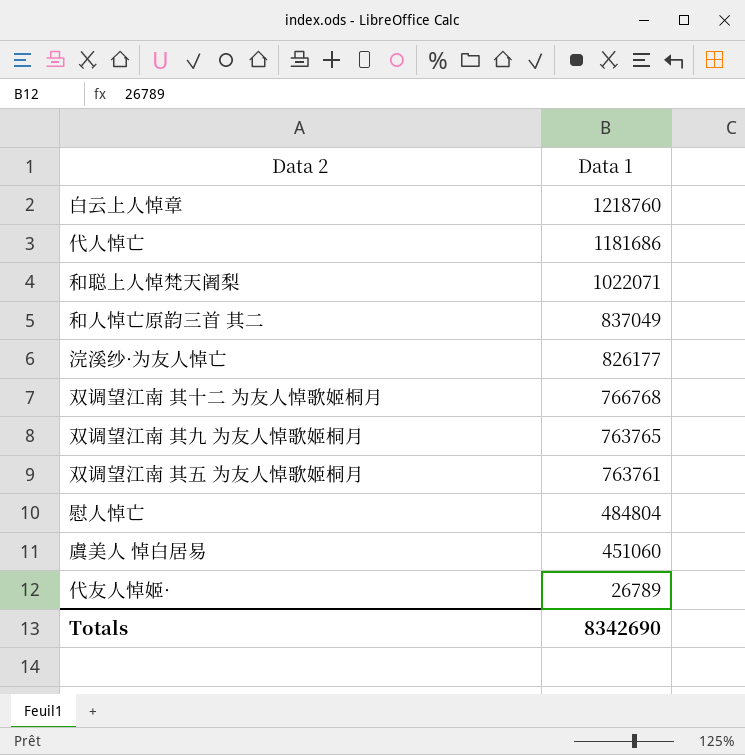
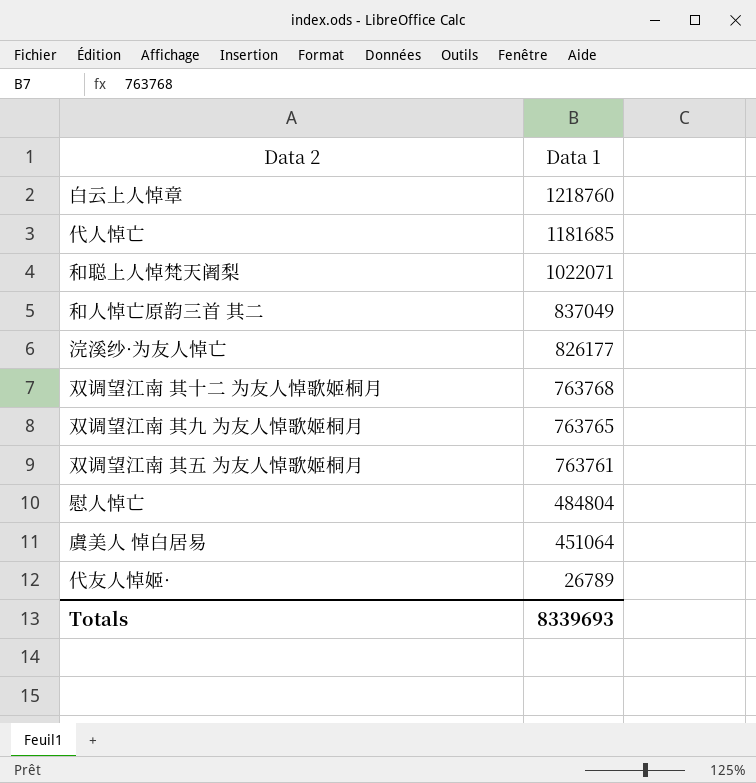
代人悼亡 | Data 1: 1181686 -> 1181685
双调望江南 其十二 为友人悼歌姬桐月 | Data 1: 766768 -> 763768
虞美人 悼白居易 | Data 1: 451060 -> 451064
Totals | Data 1: 8342690 -> 8339693

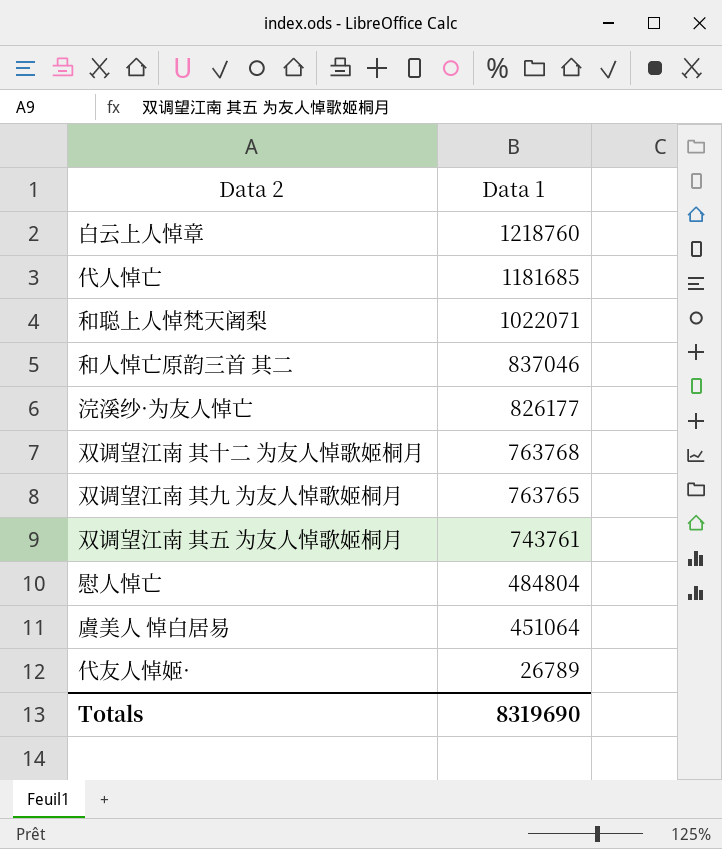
和人悼亡原韵三首 其二 | Data 1: 837049 -> 837046
双调望江南 其五 为友人悼歌姬桐月 | Data 1: 763761 -> 743761
Totals | Data 1: 8339693 -> 8319690

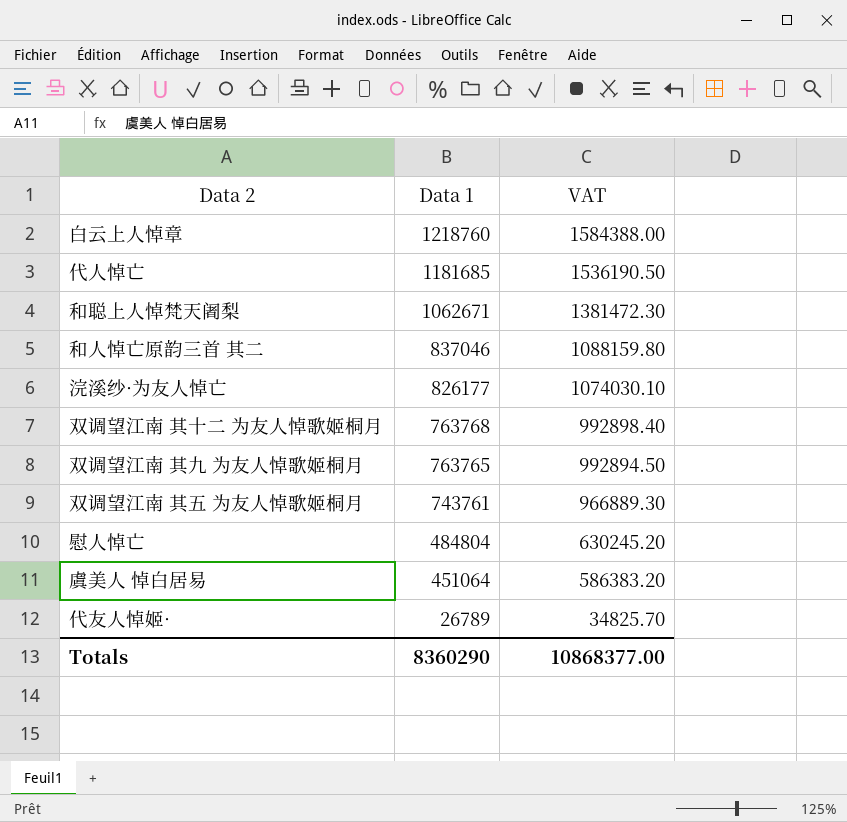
column VAT | formula: none -> [Data 1] * 1.3
和聪上人悼梵天阇梨 | Data 1: 1022071 -> 1062671
Totals | Data 1: 8319690 -> 8360290

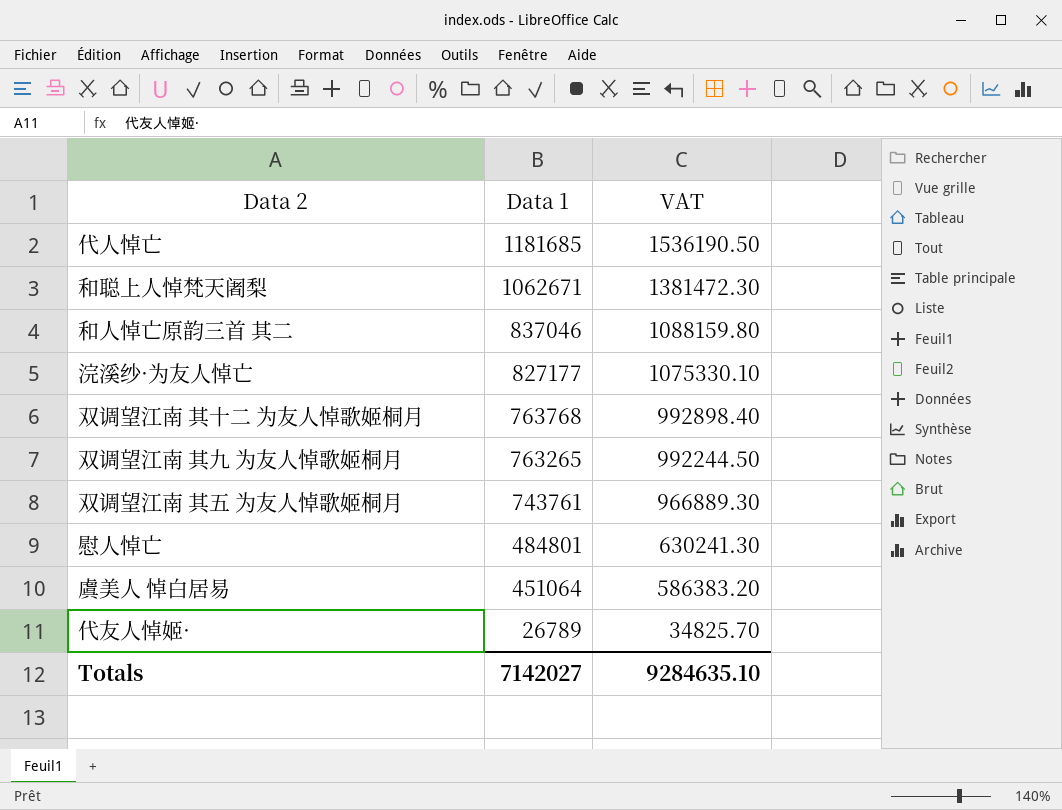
row 白云上人悼章: 1218760 | 1584388.00 -> none
浣溪纱·为友人悼亡 | Data 1: 826177 -> 827177
浣溪纱·为友人悼亡 | VAT: 1074030.10 -> 1075330.10
双调望江南 其九 为友人悼歌姬桐月 | Data 1: 763765 -> 763265
双调望江南 其九 为友人悼歌姬桐月 | VAT: 992894.50 -> 992244.50
慰人悼亡 | Data 1: 484804 -> 484801
慰人悼亡 | VAT: 630245.20 -> 630241.30
Totals | Data 1: 8360290 -> 7142027
Totals | VAT: 10868377.00 -> 9284635.10

